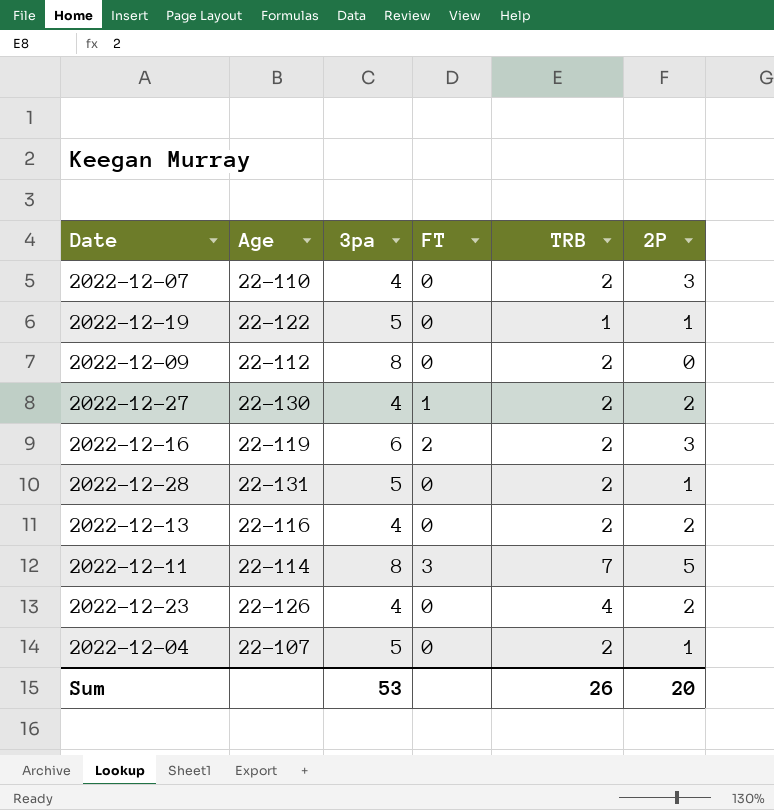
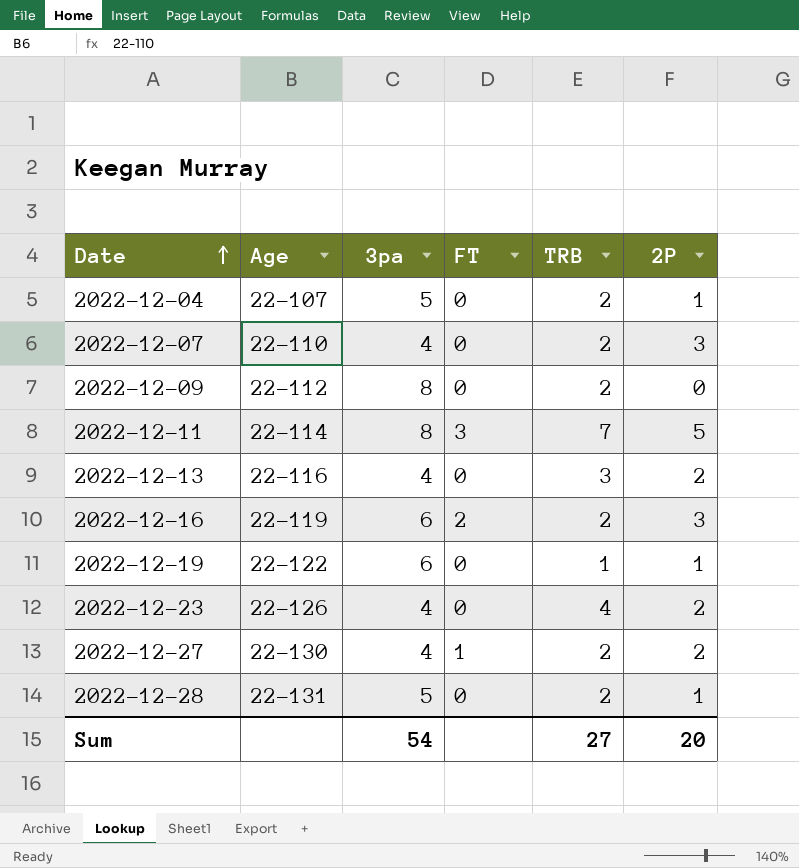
row order: none -> Date ascending
2022-12-13 | TRB: 2 -> 3
2022-12-19 | 3pa: 5 -> 6
Sum | 3pa: 53 -> 54
Sum | TRB: 26 -> 27

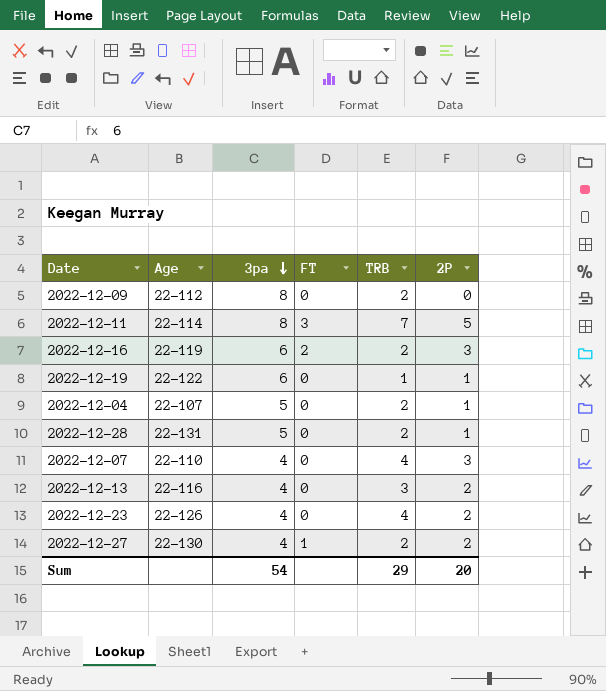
row order: Date ascending -> 3pa descending
2022-12-07 | TRB: 2 -> 4
Sum | TRB: 27 -> 29

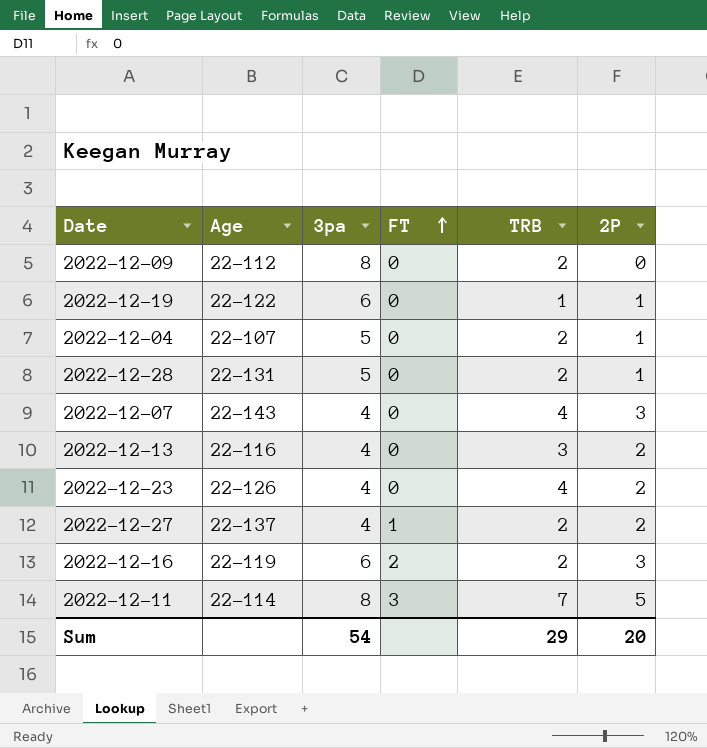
row order: 3pa descending -> FT ascending
2022-12-07 | Age: 22-110 -> 22-143
2022-12-27 | Age: 22-130 -> 22-137

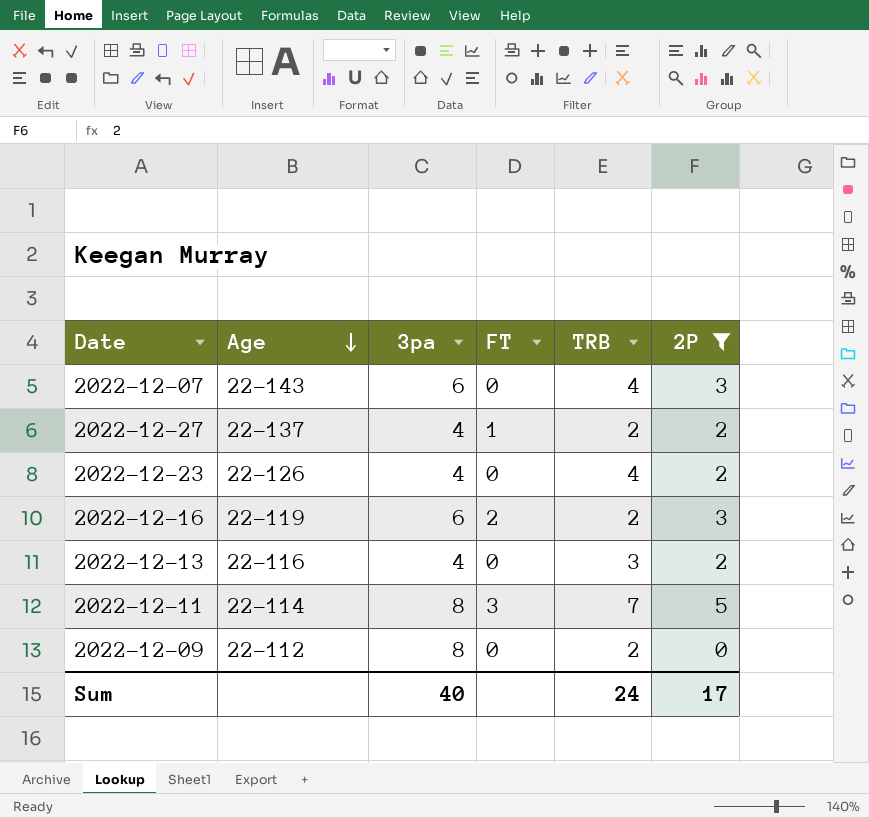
filter: none -> 2P != 1
row order: FT ascending -> Age descending
2022-12-07 | 3pa: 4 -> 6
Sum | 3pa: 54 -> 40
Sum | TRB: 29 -> 24
Sum | 2P: 20 -> 17

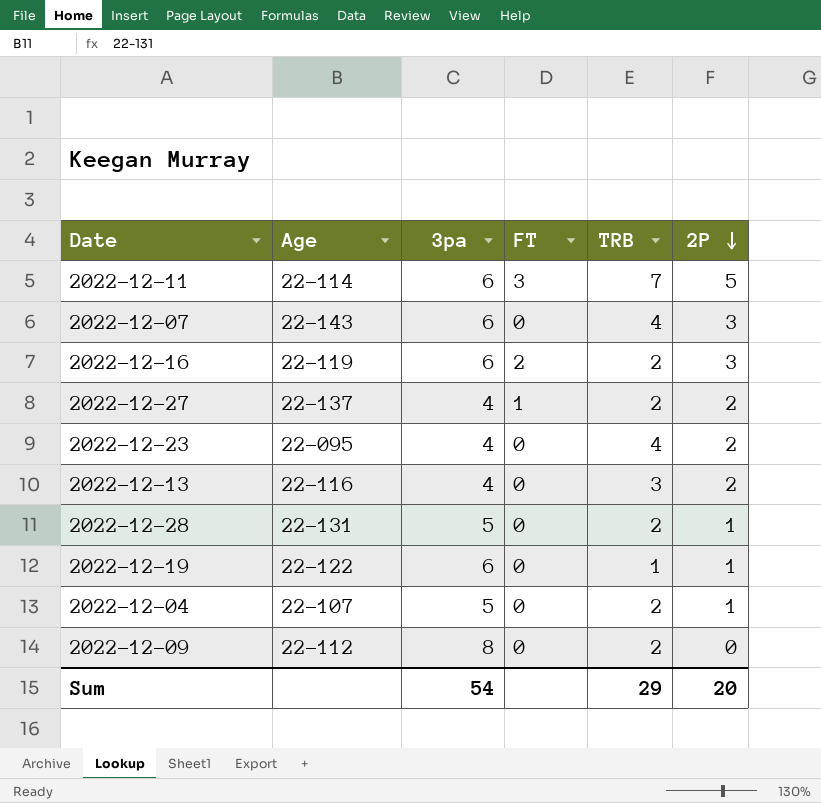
filter: 2P != 1 -> none
row order: Age descending -> 2P descending
2022-12-11 | 3pa: 8 -> 6
2022-12-23 | Age: 22-126 -> 22-095
Sum | 3pa: 40 -> 54
Sum | TRB: 24 -> 29
Sum | 2P: 17 -> 20

